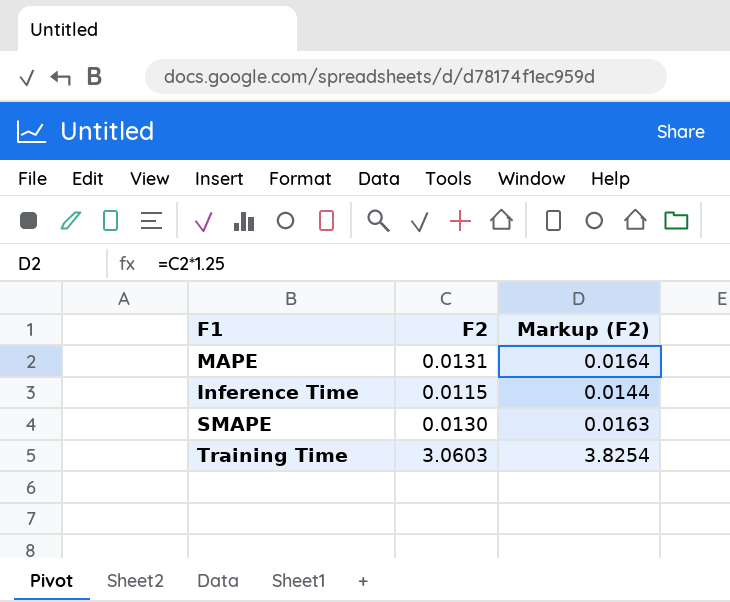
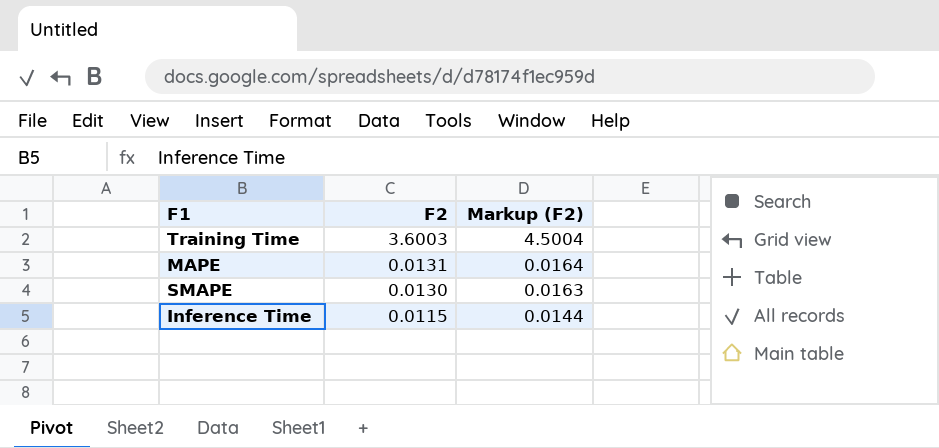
row order: none -> F2 descending
Training Time | F2: 3.0603 -> 3.6003
Training Time | Markup (F2): 3.8254 -> 4.5004

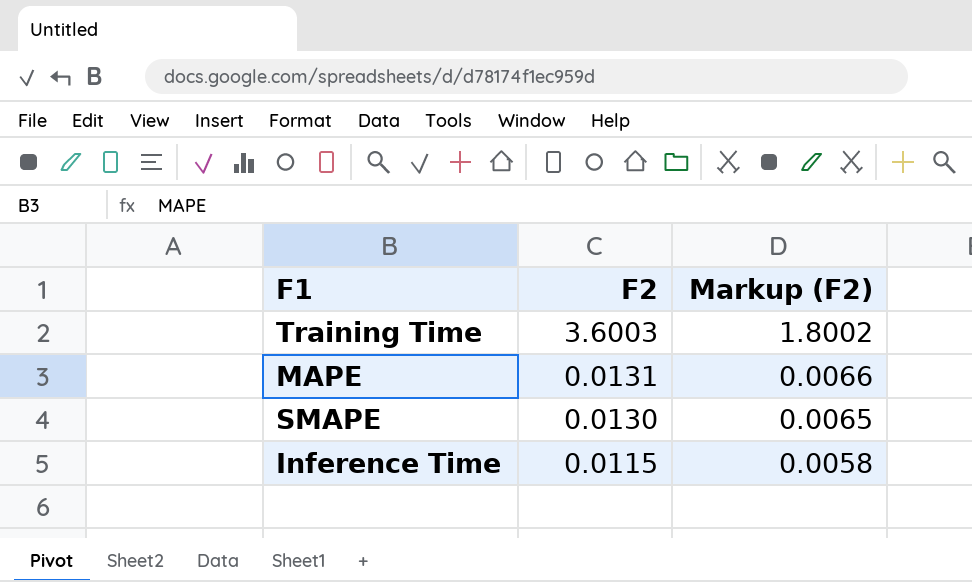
column Markup (F2) | formula: [F2] * 1.25 -> [F2] * 0.5

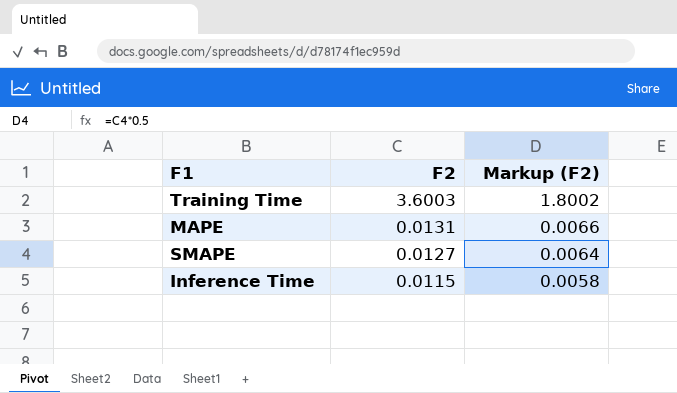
SMAPE | F2: 0.0130 -> 0.0127
SMAPE | Markup (F2): 0.0065 -> 0.0064

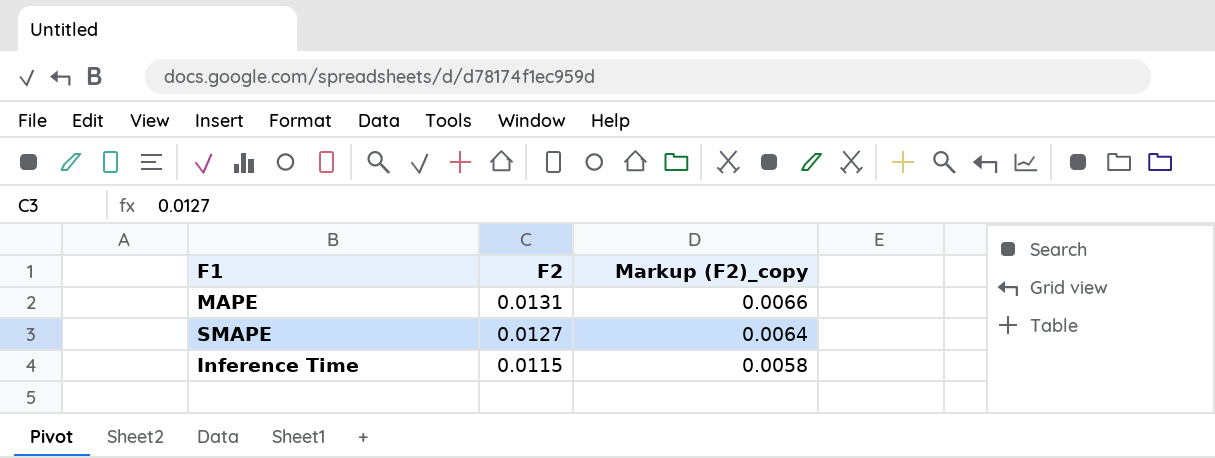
column name: Markup (F2) -> Markup (F2)_copy
row Training Time: 3.6003 | 1.8002 -> none

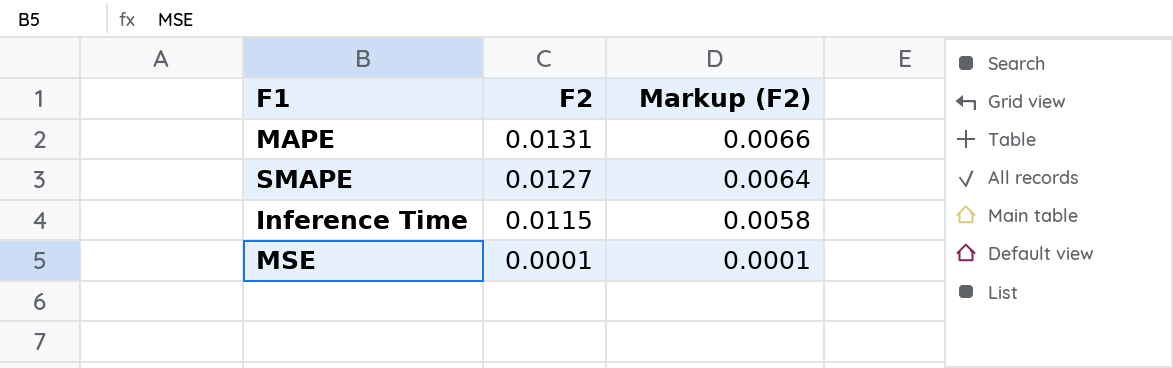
column name: Markup (F2)_copy -> Markup (F2)
row MSE: none -> 0.0001 | 0.0001

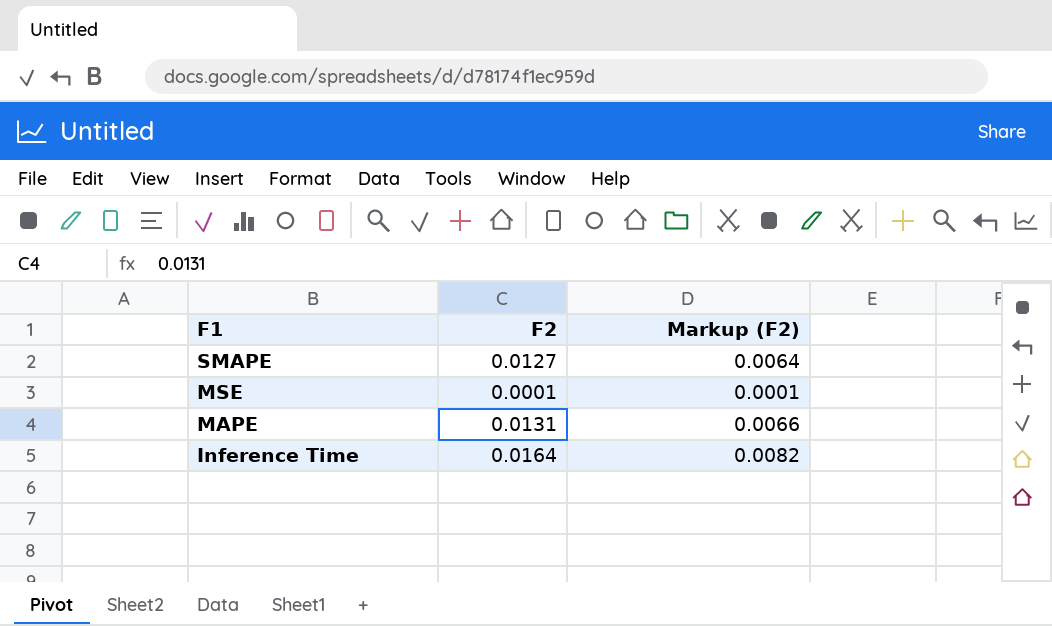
row order: F2 descending -> F1 descending
Inference Time | F2: 0.0115 -> 0.0164
Inference Time | Markup (F2): 0.0058 -> 0.0082

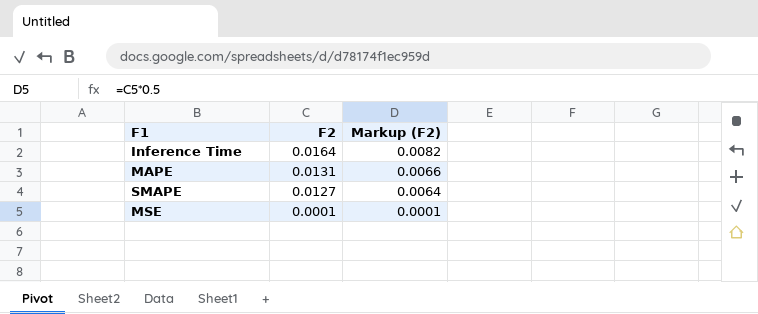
row order: F1 descending -> F2 descending

